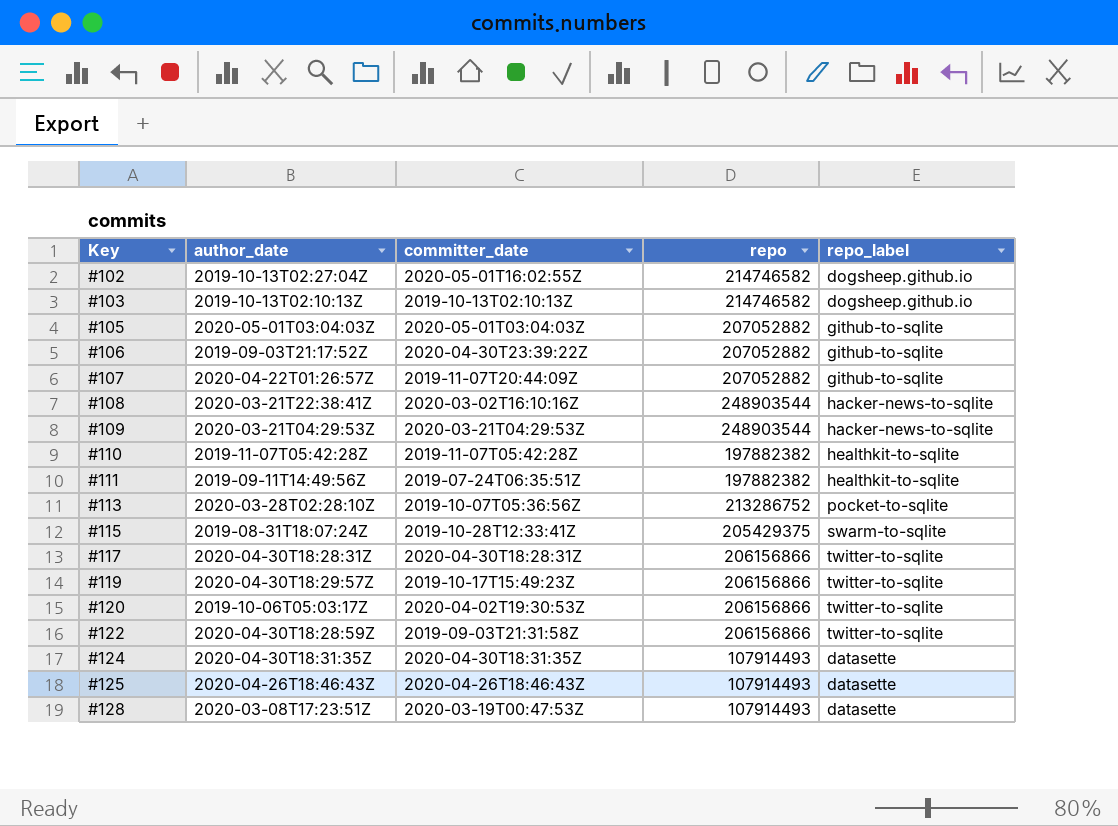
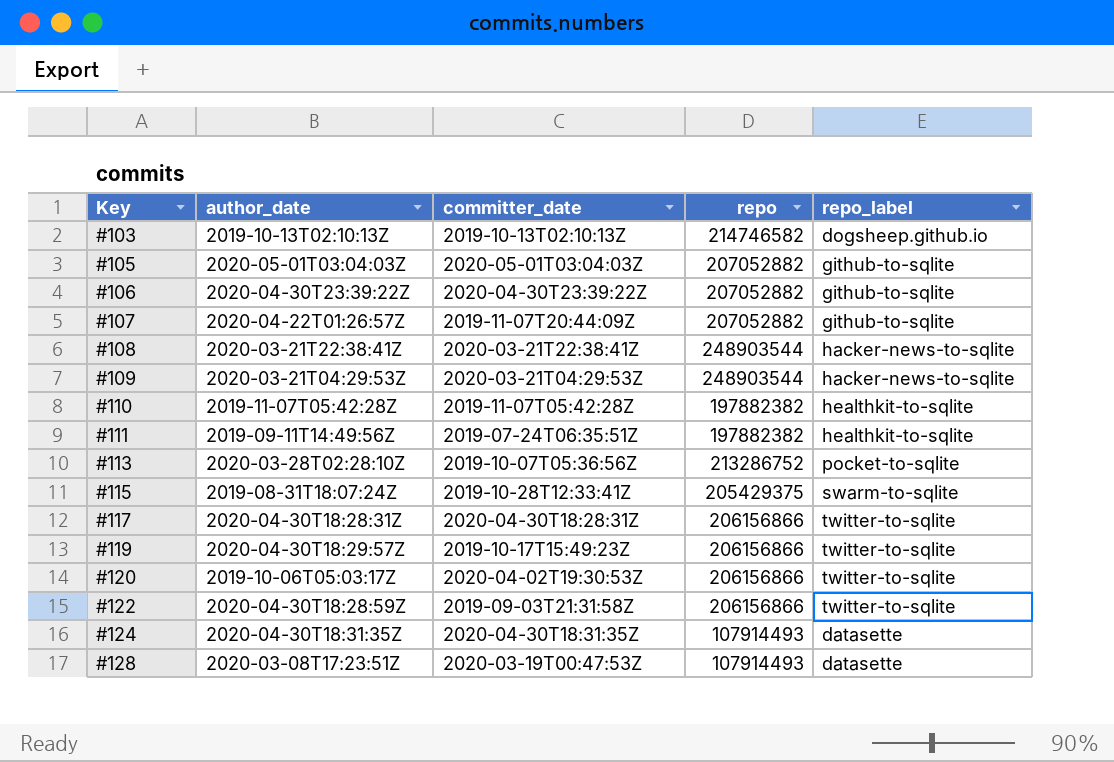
row #102: 2019-10-13T02:27:04Z | 2020-05-01T16:02:55Z | 214746582 | dogsheep.github.io -> none
row #125: 2020-04-26T18:46:43Z | 2020-04-26T18:46:43Z | 107914493 | datasette -> none
#106 | author_date: 2019-09-03T21:17:52Z -> 2020-04-30T23:39:22Z
#108 | committer_date: 2020-03-02T16:10:16Z -> 2020-03-21T22:38:41Z

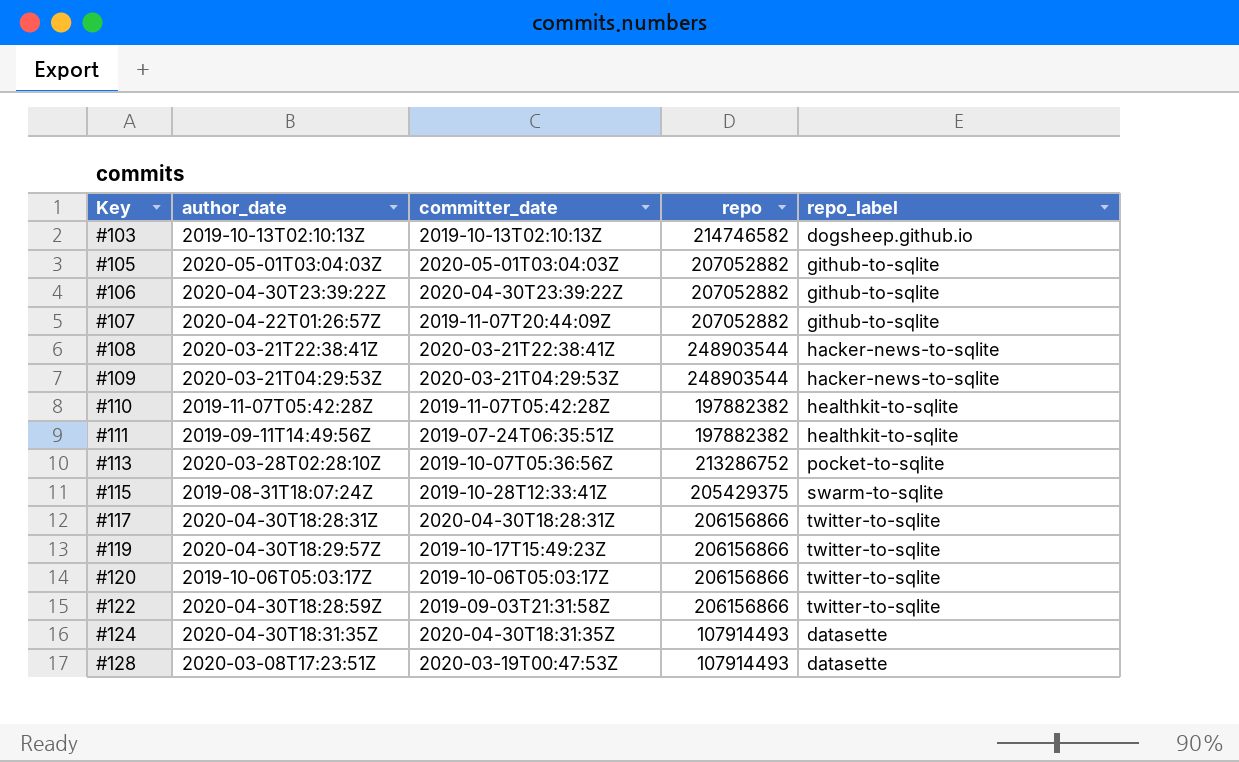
#120 | committer_date: 2020-04-02T19:30:53Z -> 2019-10-06T05:03:17Z

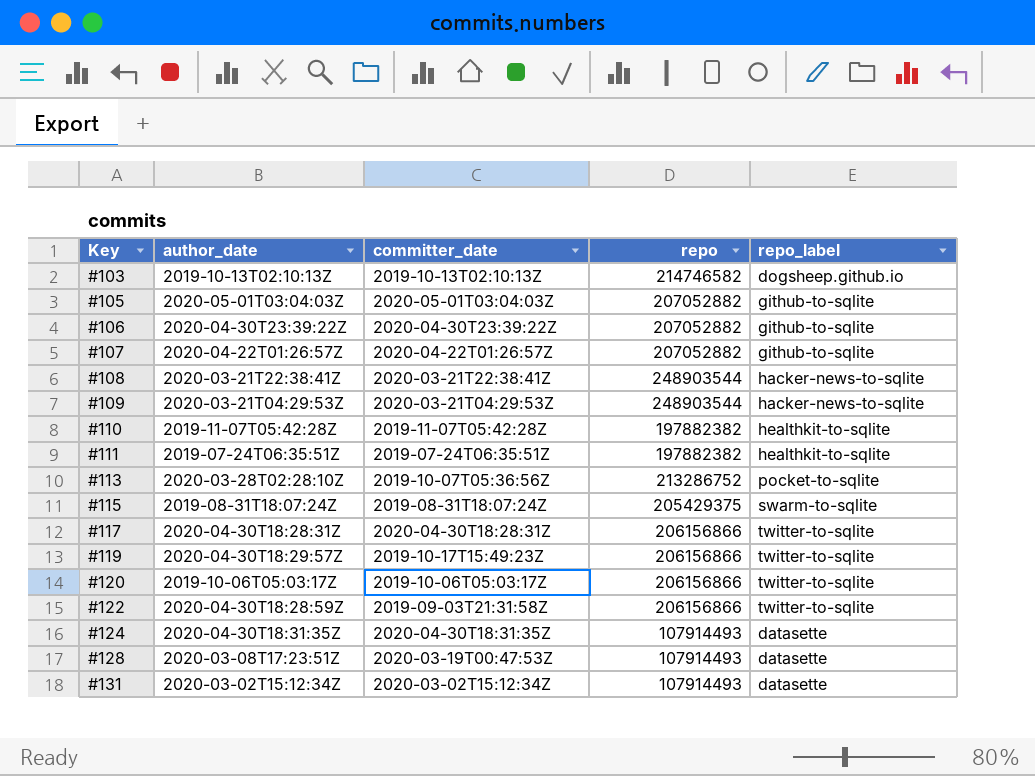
#107 | committer_date: 2019-11-07T20:44:09Z -> 2020-04-22T01:26:57Z
#111 | author_date: 2019-09-11T14:49:56Z -> 2019-07-24T06:35:51Z
#115 | committer_date: 2019-10-28T12:33:41Z -> 2019-08-31T18:07:24Z
row #131: none -> 2020-03-02T15:12:34Z | 2020-03-02T15:12:34Z | 107914493 | datasette

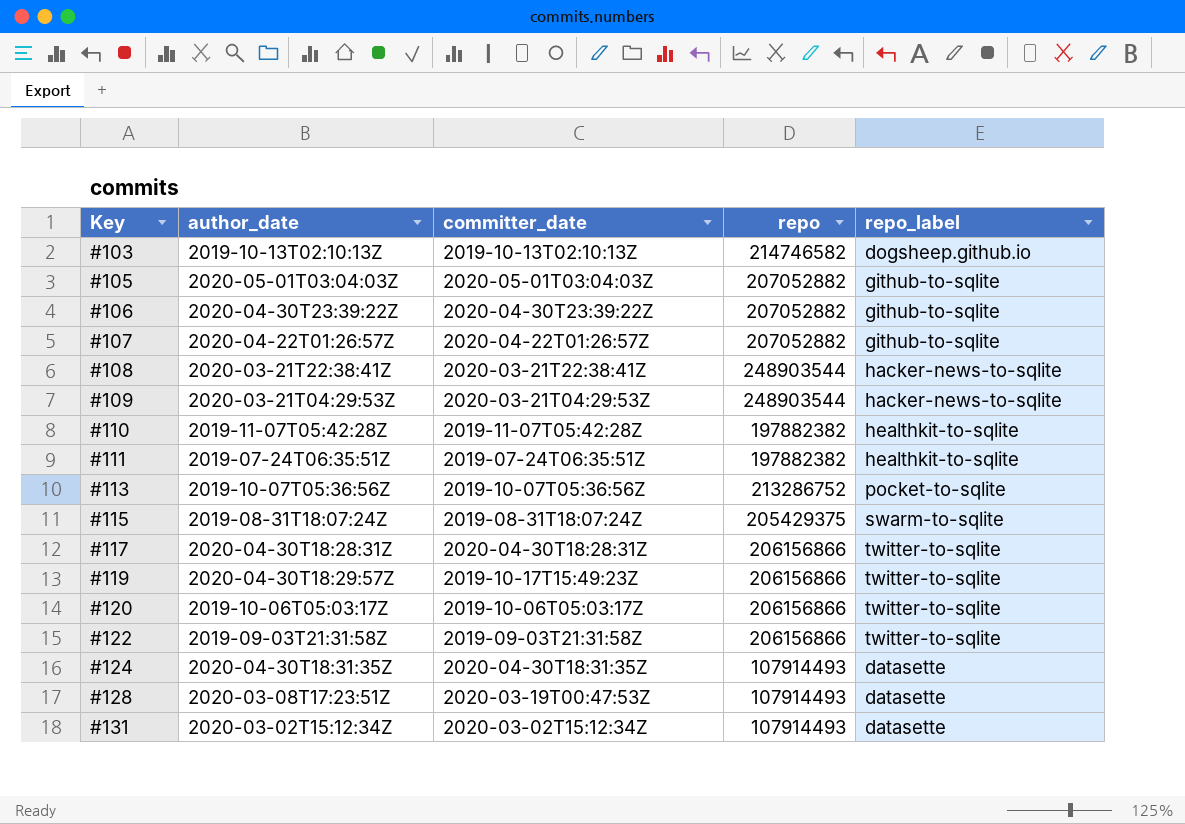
#113 | author_date: 2020-03-28T02:28:10Z -> 2019-10-07T05:36:56Z
#122 | author_date: 2020-04-30T18:28:59Z -> 2019-09-03T21:31:58Z

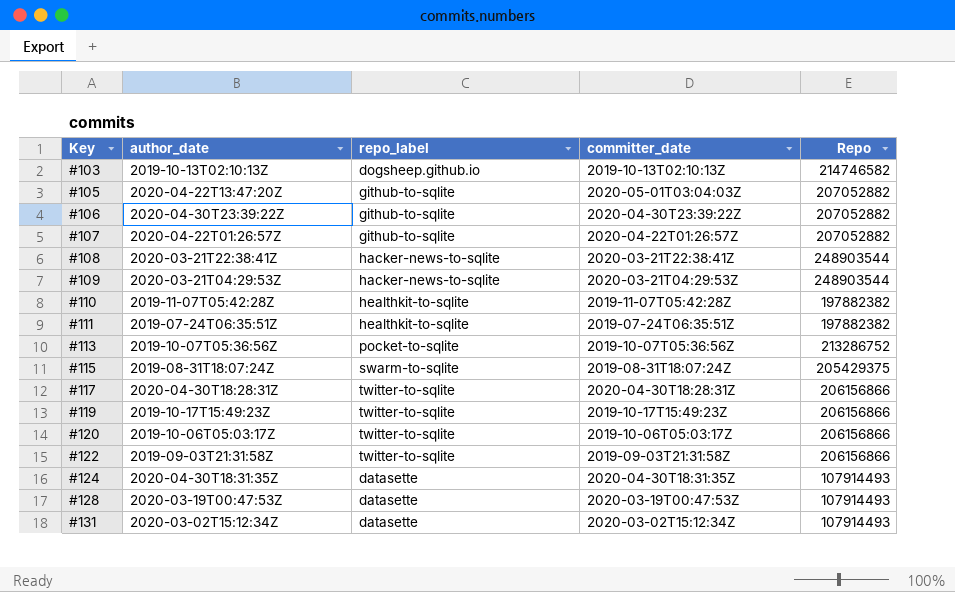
column repo_label | position: 5 -> 3
column name: repo -> Repo
#105 | author_date: 2020-05-01T03:04:03Z -> 2020-04-22T13:47:20Z
#119 | author_date: 2020-04-30T18:29:57Z -> 2019-10-17T15:49:23Z
#128 | author_date: 2020-03-08T17:23:51Z -> 2020-03-19T00:47:53Z

